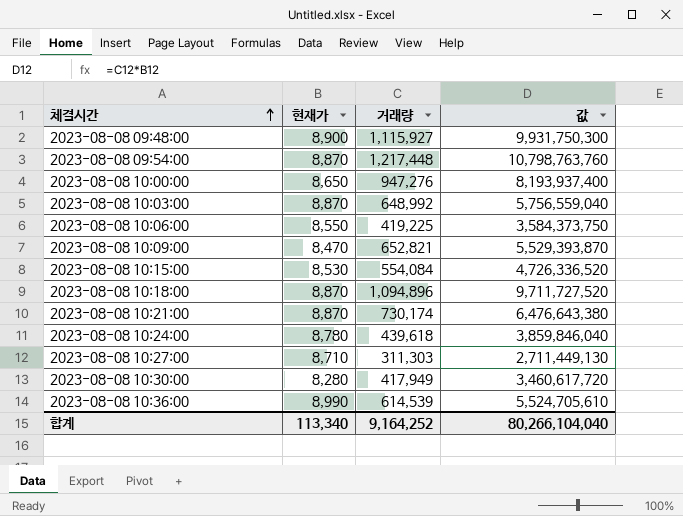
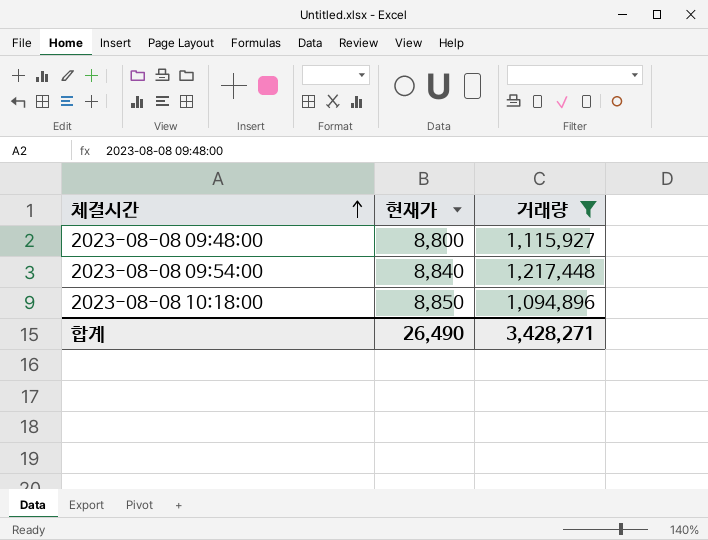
filter: none -> 거래량 >= 1,094,896
column 값 | formula: [현재가] * [거래량] -> none
2023-08-08 09:48:00 | 현재가: 8,900 -> 8,800
2023-08-08 09:54:00 | 현재가: 8,870 -> 8,840
2023-08-08 10:18:00 | 현재가: 8,870 -> 8,850
합계 | 현재가: 113,340 -> 26,490
합계 | 거래량: 9,164,252 -> 3,428,271

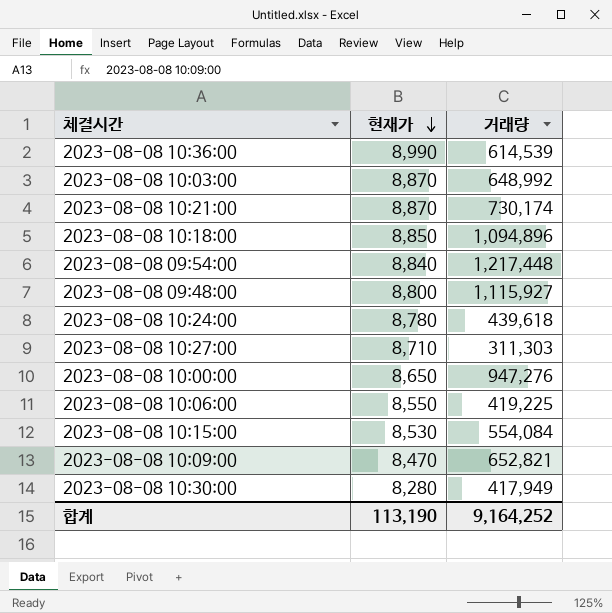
filter: 거래량 >= 1,094,896 -> none
row order: 체결시간 ascending -> 현재가 descending
합계 | 현재가: 26,490 -> 113,190
합계 | 거래량: 3,428,271 -> 9,164,252

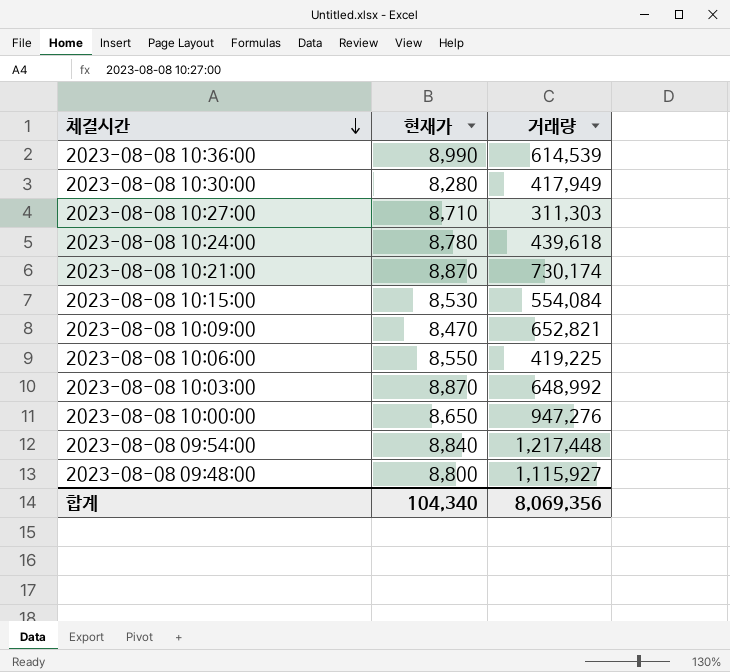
row order: 현재가 descending -> 체결시간 descending
row 2023-08-08 10:18:00: 8,850 | 1,094,896 -> none
합계 | 현재가: 113,190 -> 104,340
합계 | 거래량: 9,164,252 -> 8,069,356

